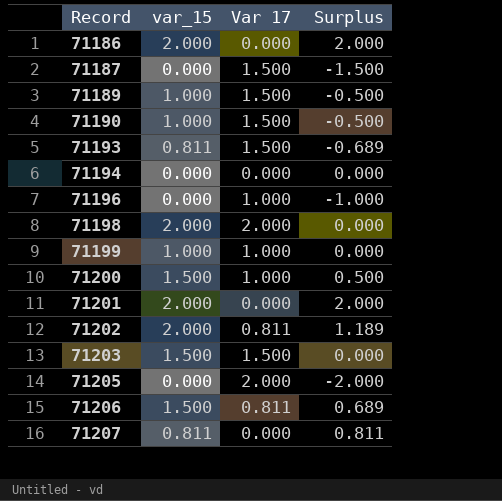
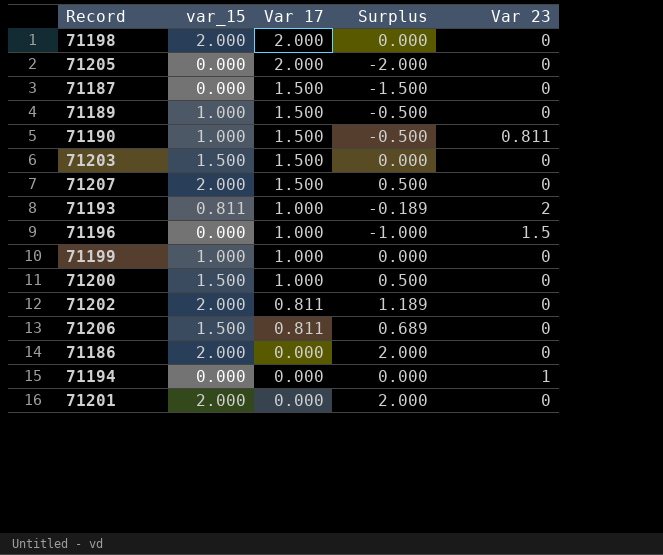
row order: Record ascending -> Var 17 descending
column Var 23 | position: none -> 5
71207 | var_15: 0.811 -> 2.000
71207 | Var 17: 0.000 -> 1.500
71207 | Surplus: 0.811 -> 0.500
71193 | Var 17: 1.500 -> 1.000
71193 | Surplus: -0.689 -> -0.189

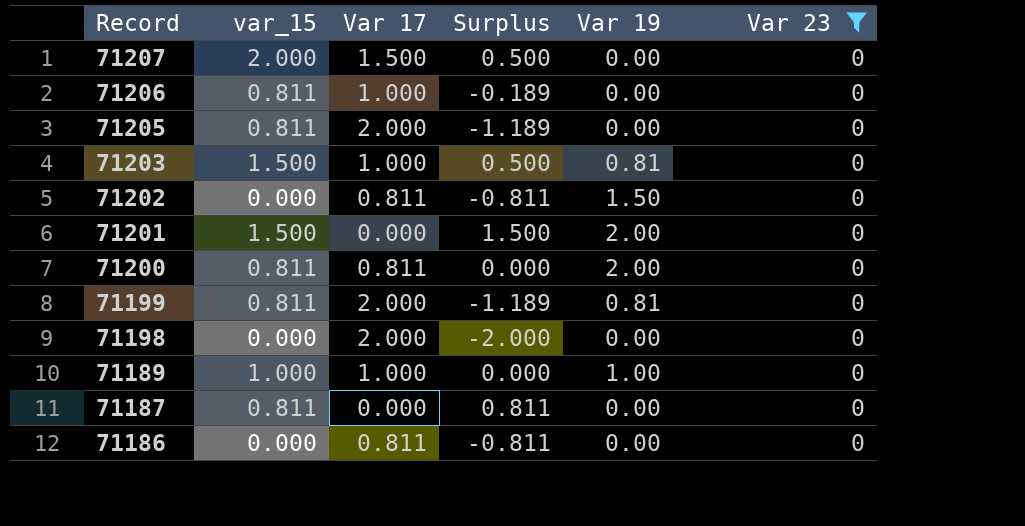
filter: none -> Var 23 = 0
row order: Var 17 descending -> Record descending
column Var 19 | position: none -> 5
71206 | var_15: 1.500 -> 0.811
71206 | Var 17: 0.811 -> 1.000
71206 | Surplus: 0.689 -> -0.189
71205 | var_15: 0.000 -> 0.811
71205 | Surplus: -2.000 -> -1.189
71203 | Var 17: 1.500 -> 1.000
71203 | Surplus: 0.000 -> 0.500
71202 | var_15: 2.000 -> 0.000
71202 | Surplus: 1.189 -> -0.811
71201 | var_15: 2.000 -> 1.500
71201 | Surplus: 2.000 -> 1.500
71200 | var_15: 1.500 -> 0.811
71200 | Var 17: 1.000 -> 0.811
71200 | Surplus: 0.500 -> 0.000
71199 | var_15: 1.000 -> 0.811
71199 | Var 17: 1.000 -> 2.000
71199 | Surplus: 0.000 -> -1.189
71198 | var_15: 2.000 -> 0.000
71198 | Surplus: 0.000 -> -2.000
71189 | Var 17: 1.500 -> 1.000
71189 | Surplus: -0.500 -> 0.000
71187 | var_15: 0.000 -> 0.811
71187 | Var 17: 1.500 -> 0.000
71187 | Surplus: -1.500 -> 0.811
71186 | var_15: 2.000 -> 0.000
71186 | Var 17: 0.000 -> 0.811
71186 | Surplus: 2.000 -> -0.811

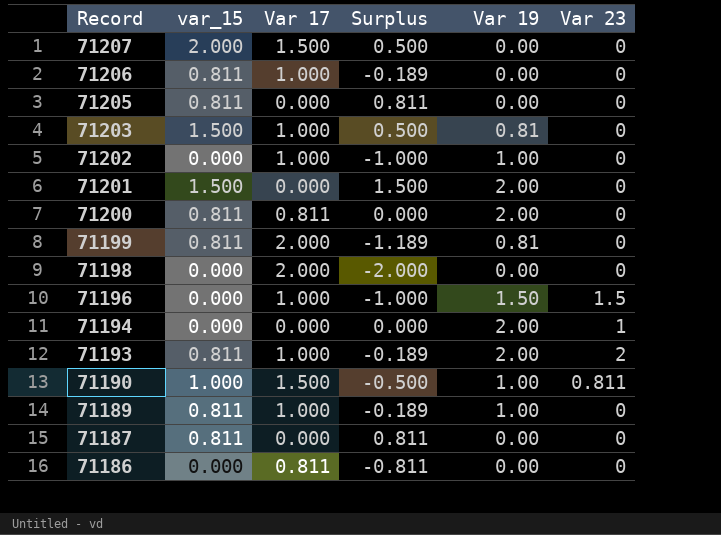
filter: Var 23 = 0 -> none
71205 | Var 17: 2.000 -> 0.000
71205 | Surplus: -1.189 -> 0.811
71202 | Var 17: 0.811 -> 1.000
71202 | Surplus: -0.811 -> -1.000
71202 | Var 19: 1.50 -> 1.00
71189 | var_15: 1.000 -> 0.811
71189 | Surplus: 0.000 -> -0.189

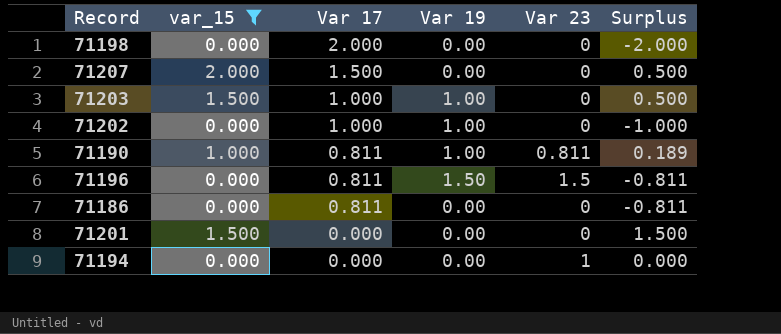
filter: none -> var_15 != 0.811
row order: Record descending -> Var 17 descending
column Surplus | position: 4 -> 6
71203 | Var 19: 0.81 -> 1.00
71190 | Var 17: 1.500 -> 0.811
71190 | Surplus: -0.500 -> 0.189
71196 | Var 17: 1.000 -> 0.811
71196 | Surplus: -1.000 -> -0.811
71201 | Var 19: 2.00 -> 0.00
71194 | Var 19: 2.00 -> 0.00

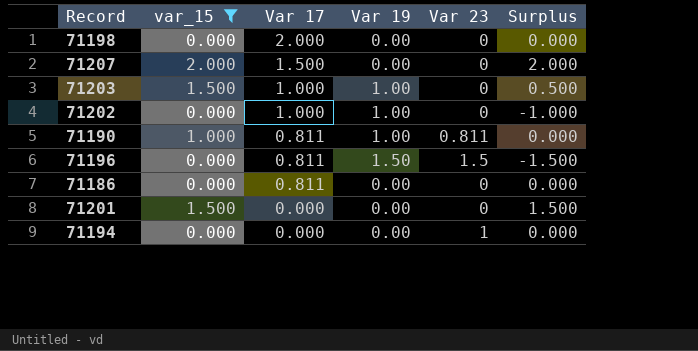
column Surplus | formula: [var_15] - [Var 17] -> [var_15] - [Var 19]

